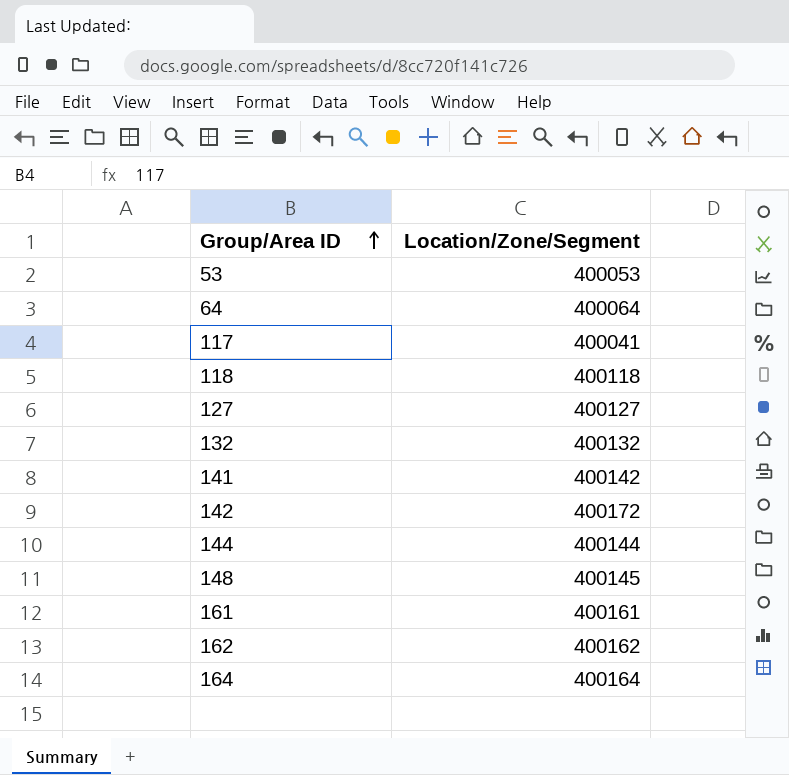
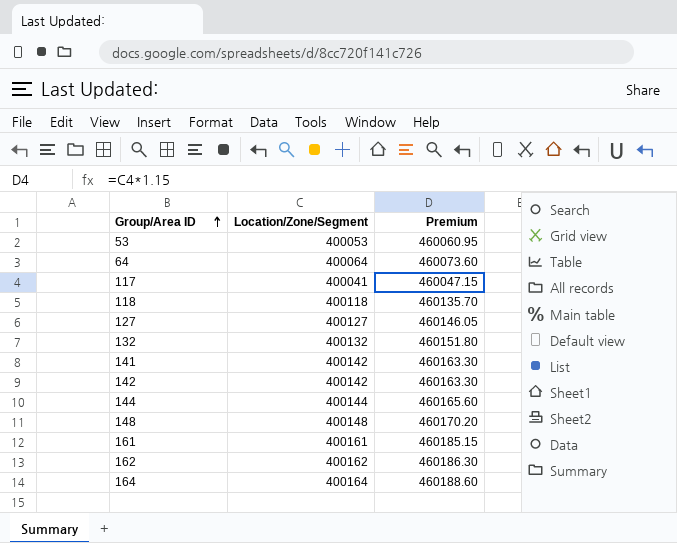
column Premium | formula: none -> [Location/Zone/Segment] * 1.15
142 | Location/Zone/Segment: 400172 -> 400142
148 | Location/Zone/Segment: 400145 -> 400148

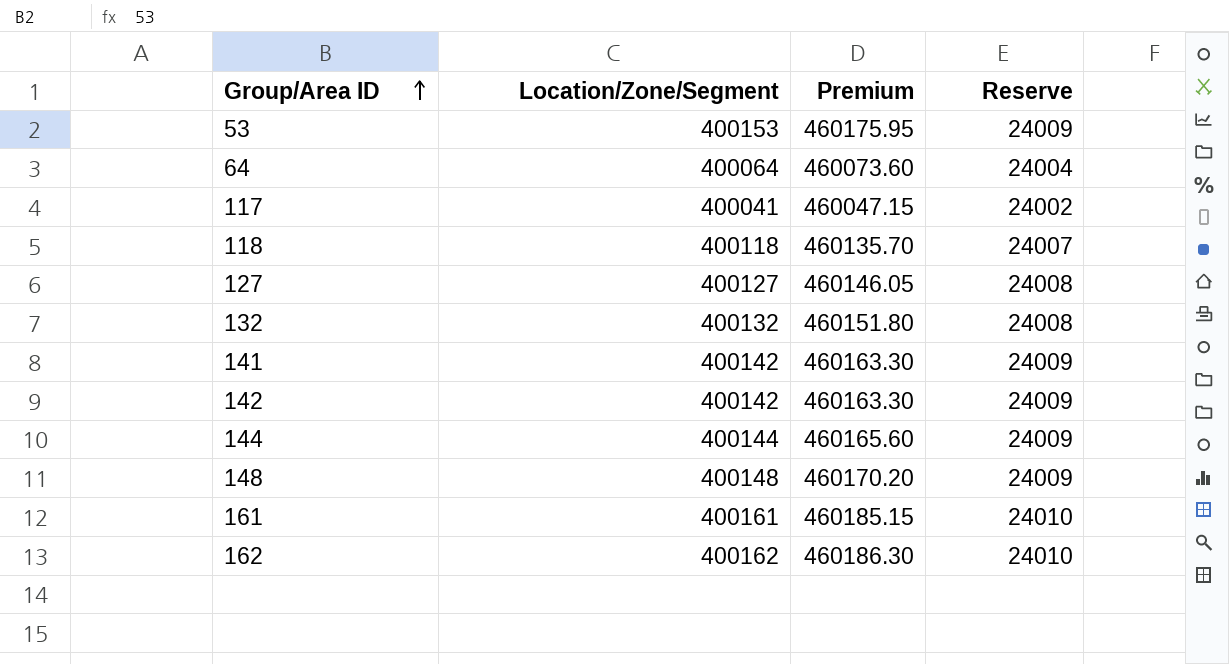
column Reserve | formula: none -> [Location/Zone/Segment] * 0.06
row 164: 400164 | 460188.60 -> none
53 | Location/Zone/Segment: 400053 -> 400153
53 | Premium: 460060.95 -> 460175.95

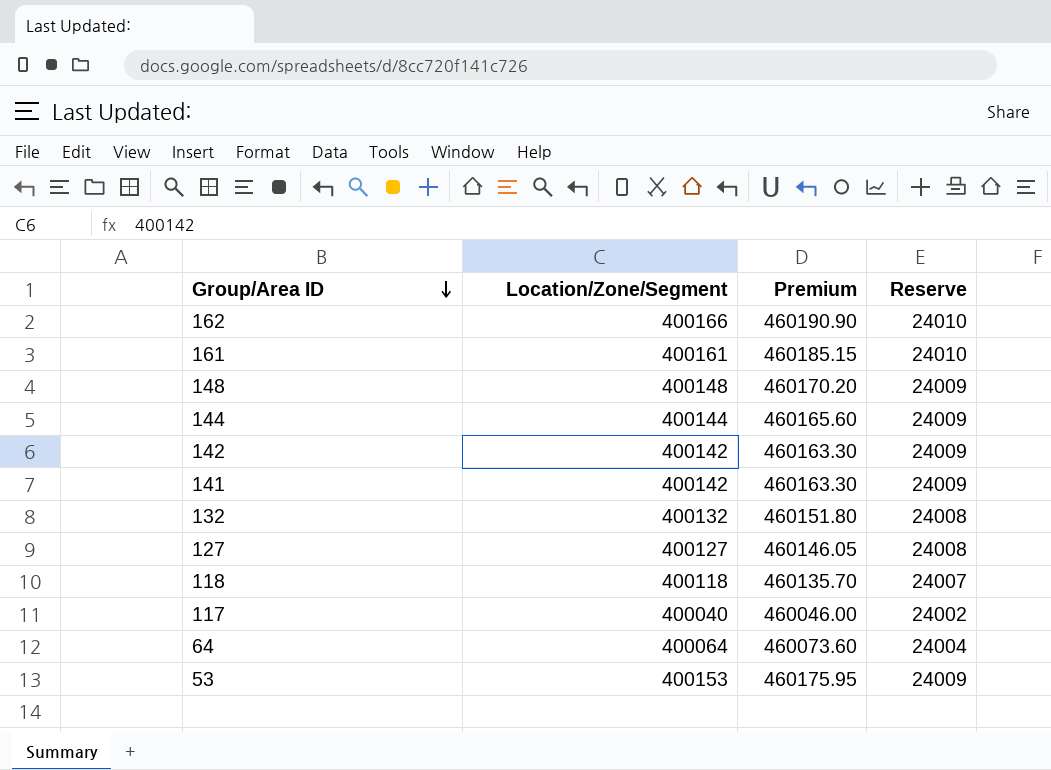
row order: Group/Area ID ascending -> Group/Area ID descending
162 | Location/Zone/Segment: 400162 -> 400166
162 | Premium: 460186.30 -> 460190.90
117 | Location/Zone/Segment: 400041 -> 400040
117 | Premium: 460047.15 -> 460046.00

